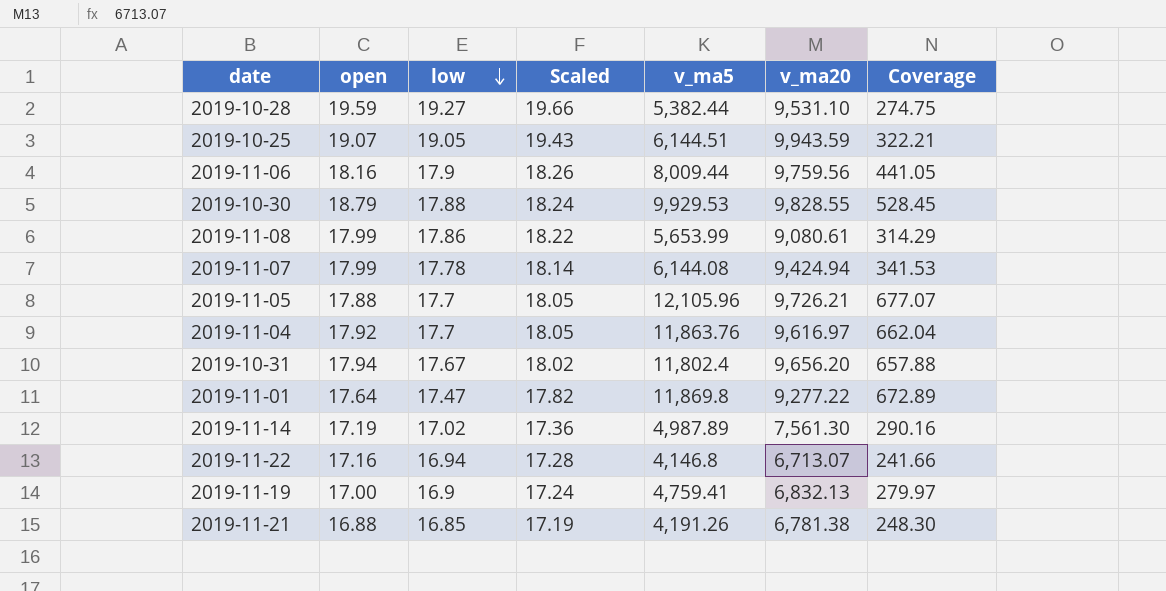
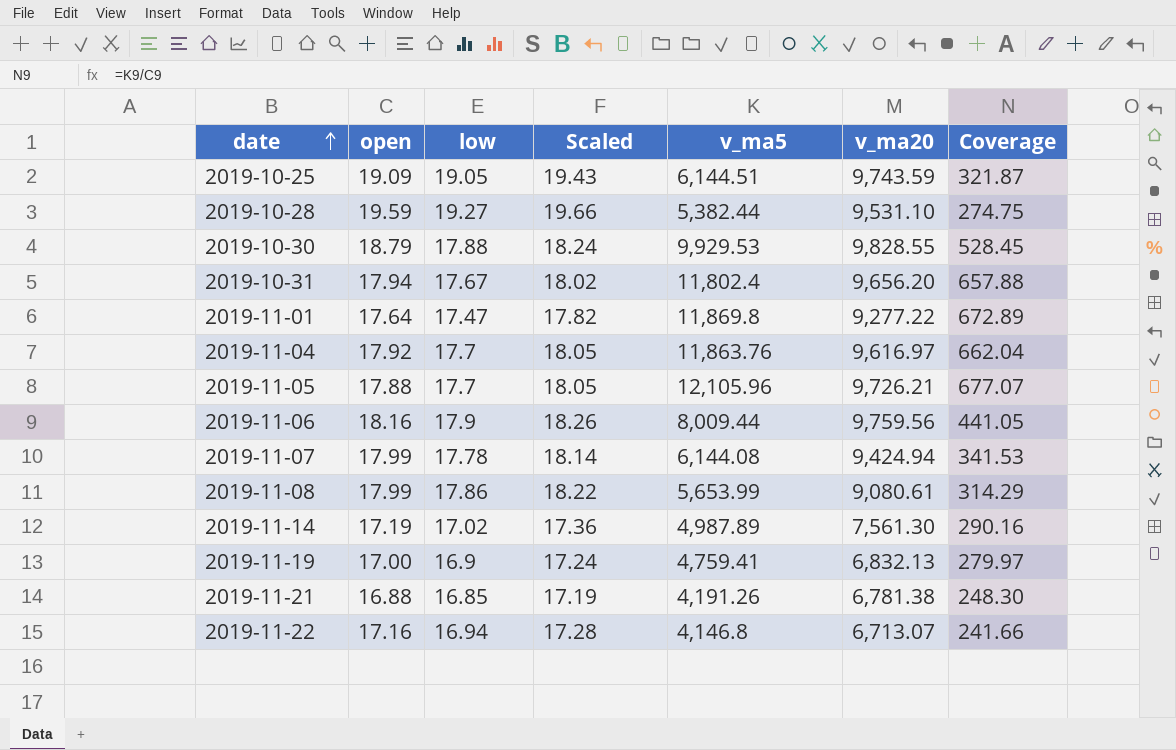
row order: low descending -> date ascending
2019-10-25 | open: 19.07 -> 19.09
2019-10-25 | v_ma20: 9,943.59 -> 9,743.59
2019-10-25 | Coverage: 322.21 -> 321.87

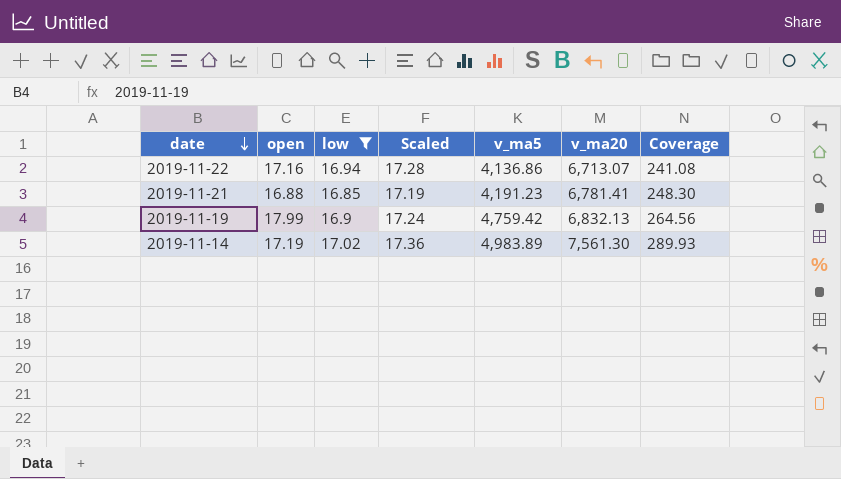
filter: none -> low <= 17.02
row order: date ascending -> date descending
2019-11-22 | v_ma5: 4,146.8 -> 4,136.86
2019-11-22 | Coverage: 241.66 -> 241.08
2019-11-21 | v_ma5: 4,191.26 -> 4,191.23
2019-11-21 | v_ma20: 6,781.38 -> 6,781.41
2019-11-19 | open: 17.00 -> 17.99
2019-11-19 | v_ma5: 4,759.41 -> 4,759.42
2019-11-19 | Coverage: 279.97 -> 264.56
2019-11-14 | v_ma5: 4,987.89 -> 4,983.89
2019-11-14 | Coverage: 290.16 -> 289.93

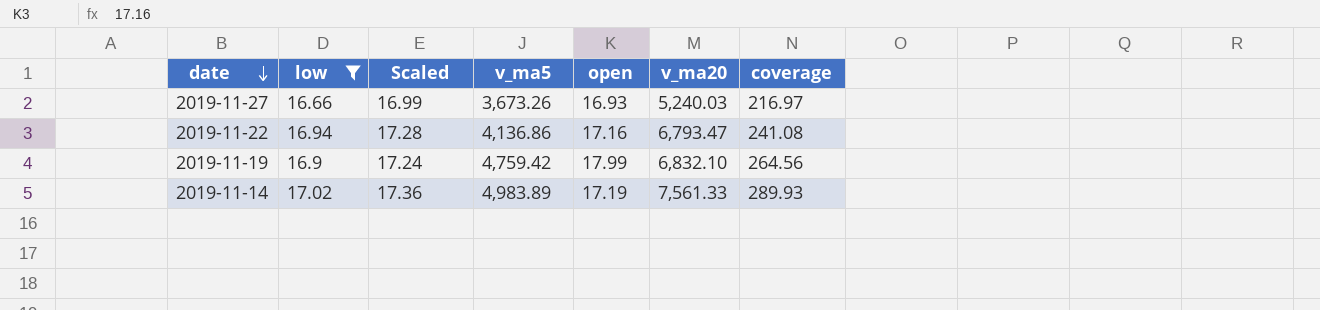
column open | position: 2 -> 5
column name: Coverage -> coverage
row 2019-11-21: 16.88 | 16.85 | 17.19 | 4,191.23 | 6,781.41 | 248.30 -> none
row 2019-11-27: none -> 16.66 | 16.99 | 3,673.26 | 16.93 | 5,240.03 | 216.97
2019-11-22 | v_ma20: 6,713.07 -> 6,793.47
2019-11-19 | v_ma20: 6,832.13 -> 6,832.10
2019-11-14 | v_ma20: 7,561.30 -> 7,561.33

